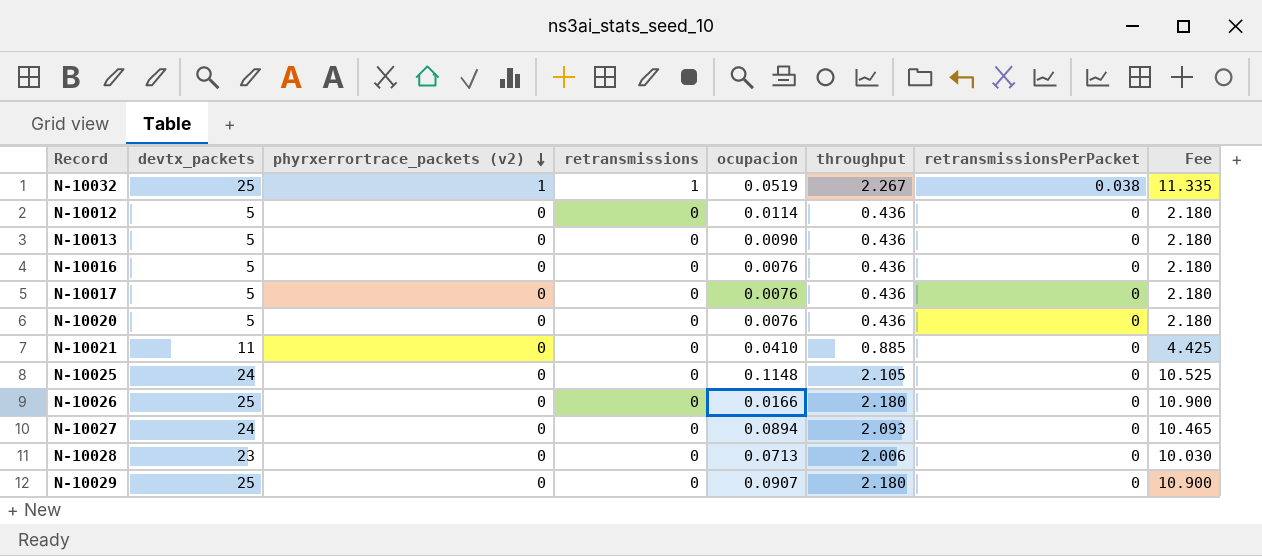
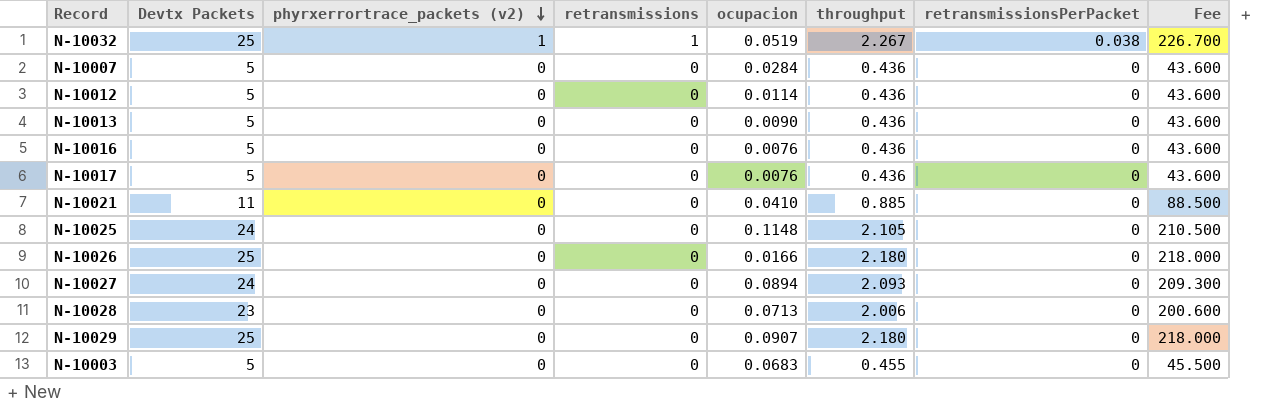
column name: devtx_packets -> Devtx Packets
column Fee | formula: [throughput] * 5 -> [throughput] * 100
row N-10020: 5 | 0 | 0 | 0.0076 | 0.436 | 0 | 2.180 -> none
row N-10007: none -> 5 | 0 | 0 | 0.0284 | 0.436 | 0 | 43.600
row N-10003: none -> 5 | 0 | 0 | 0.0683 | 0.455 | 0 | 45.500

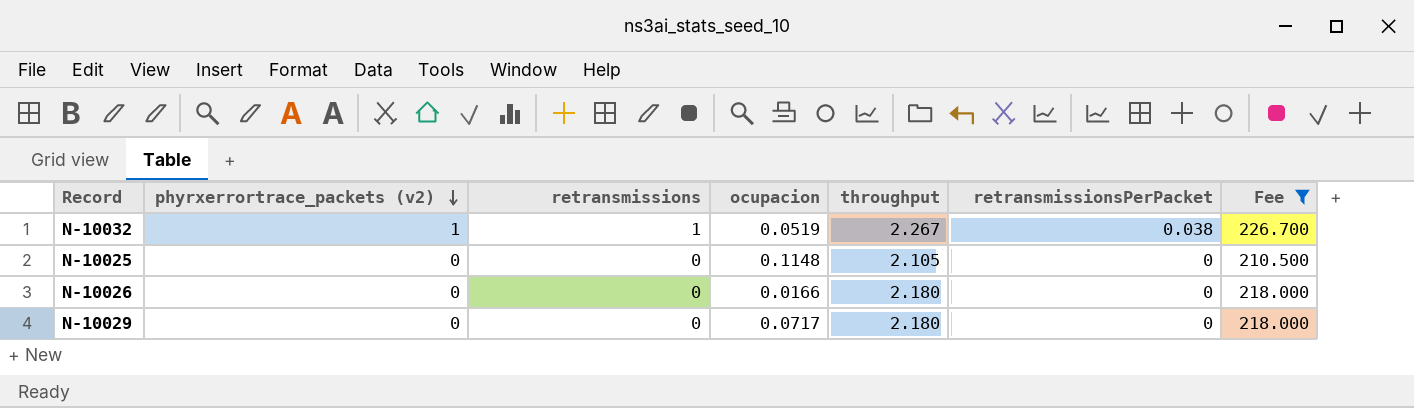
filter: none -> Fee >= 210.500
column Devtx Packets | position: 2 -> none
N-10029 | ocupacion: 0.0907 -> 0.0717

